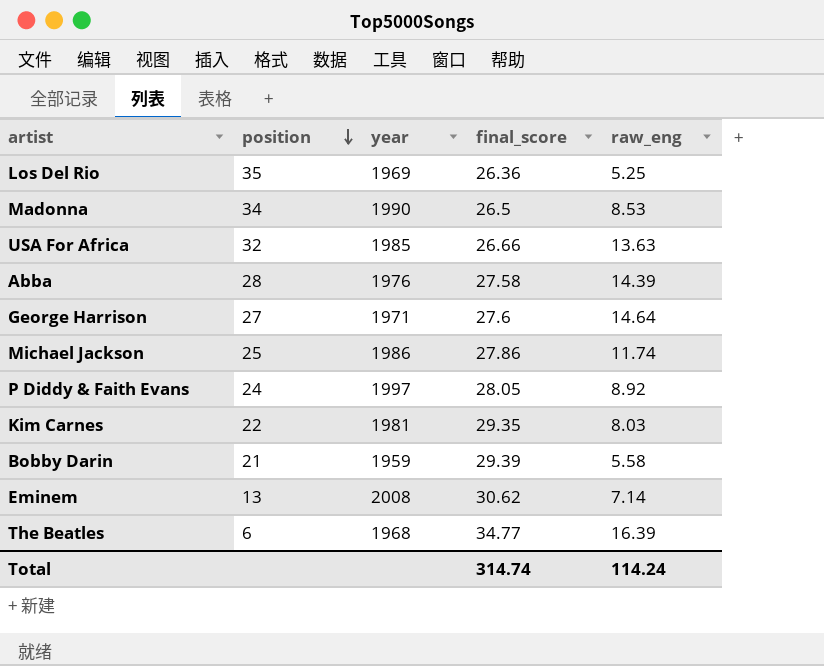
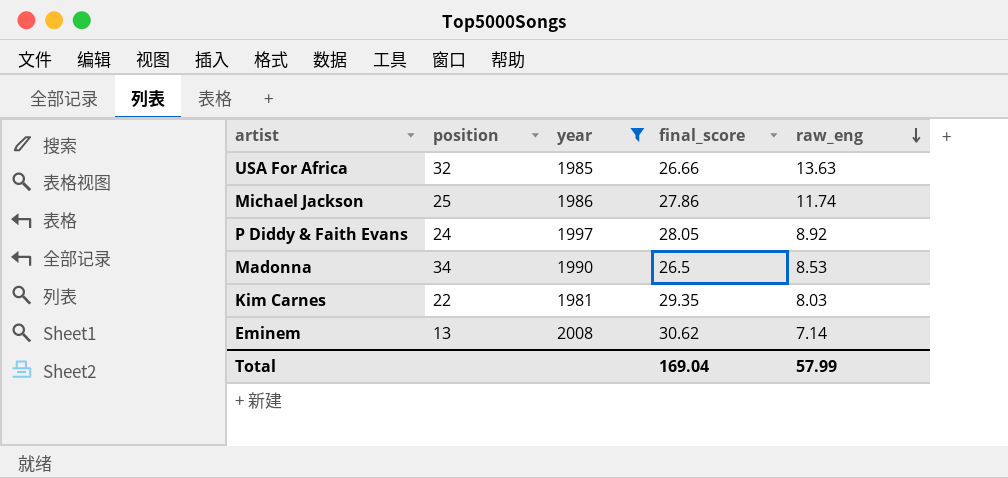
filter: none -> year >= 1981
row order: position descending -> raw_eng descending
Total | final_score: 314.74 -> 169.04
Total | raw_eng: 114.24 -> 57.99

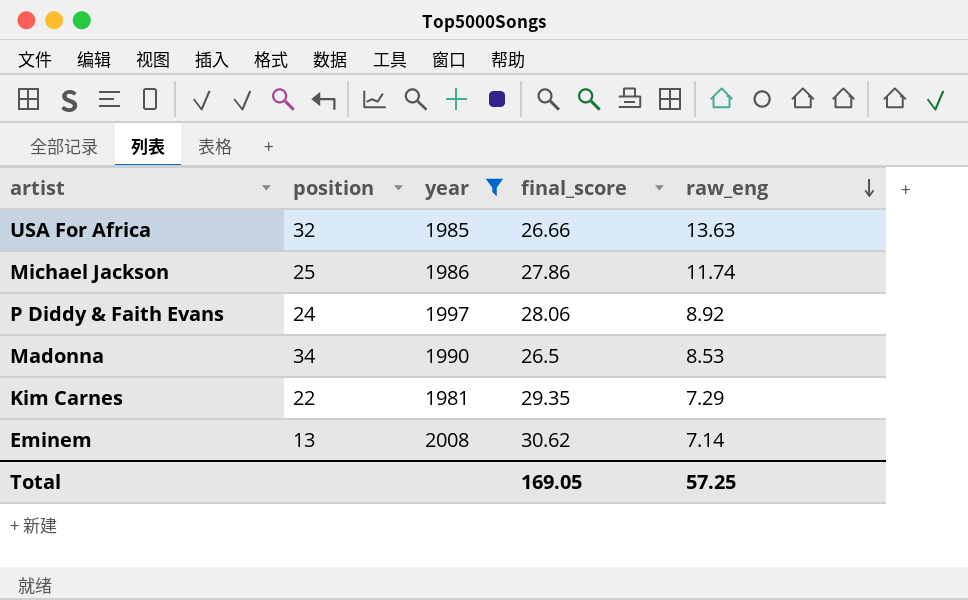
P Diddy & Faith Evans | final_score: 28.05 -> 28.06
Kim Carnes | raw_eng: 8.03 -> 7.29
Total | final_score: 169.04 -> 169.05
Total | raw_eng: 57.99 -> 57.25

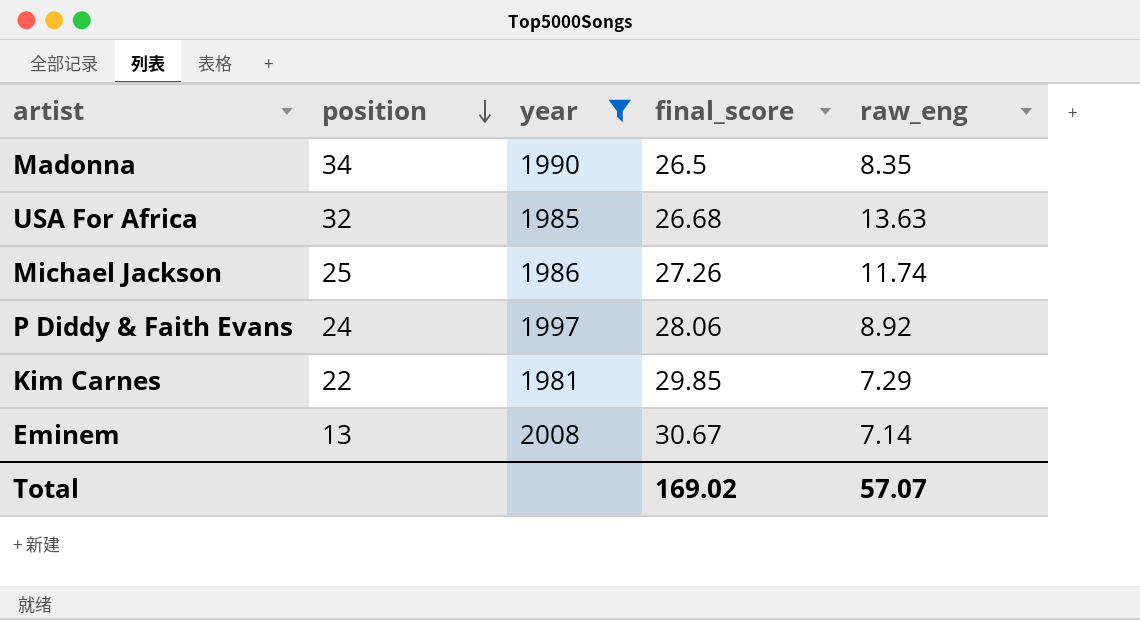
row order: raw_eng descending -> position descending
Madonna | raw_eng: 8.53 -> 8.35
USA For Africa | final_score: 26.66 -> 26.68
Michael Jackson | final_score: 27.86 -> 27.26
Kim Carnes | final_score: 29.35 -> 29.85
Eminem | final_score: 30.62 -> 30.67
Total | final_score: 169.05 -> 169.02
Total | raw_eng: 57.25 -> 57.07

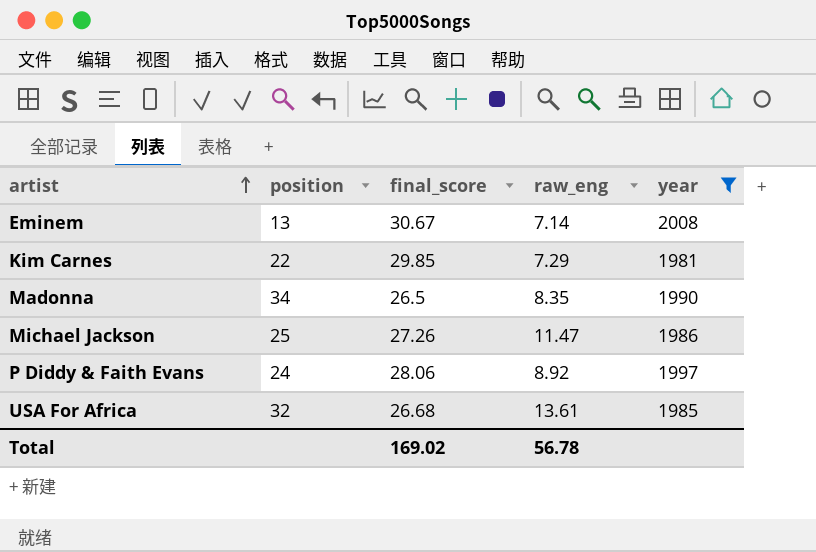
row order: position descending -> artist ascending
column year | position: 3 -> 5
Michael Jackson | raw_eng: 11.74 -> 11.47
USA For Africa | raw_eng: 13.63 -> 13.61
Total | raw_eng: 57.07 -> 56.78

